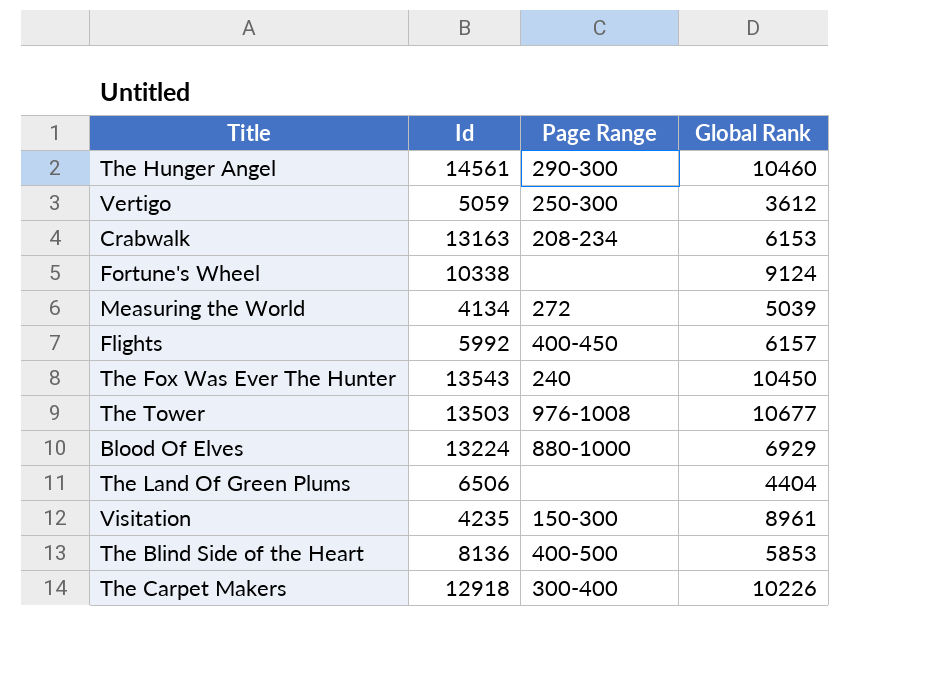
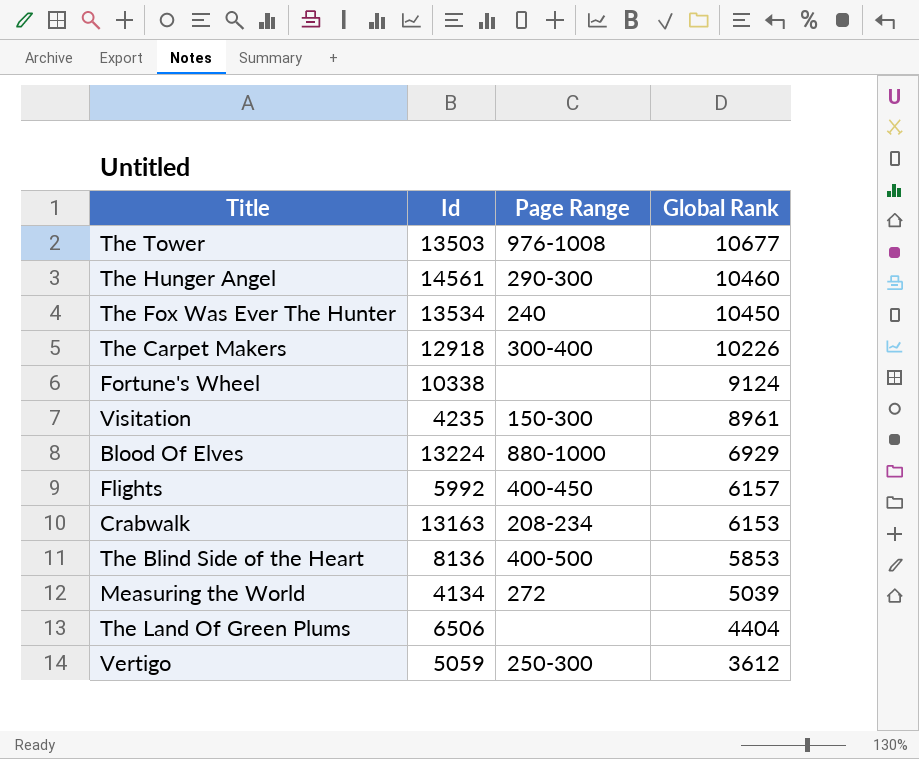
row order: none -> Global Rank descending
The Fox Was Ever The Hunter | Id: 13543 -> 13534

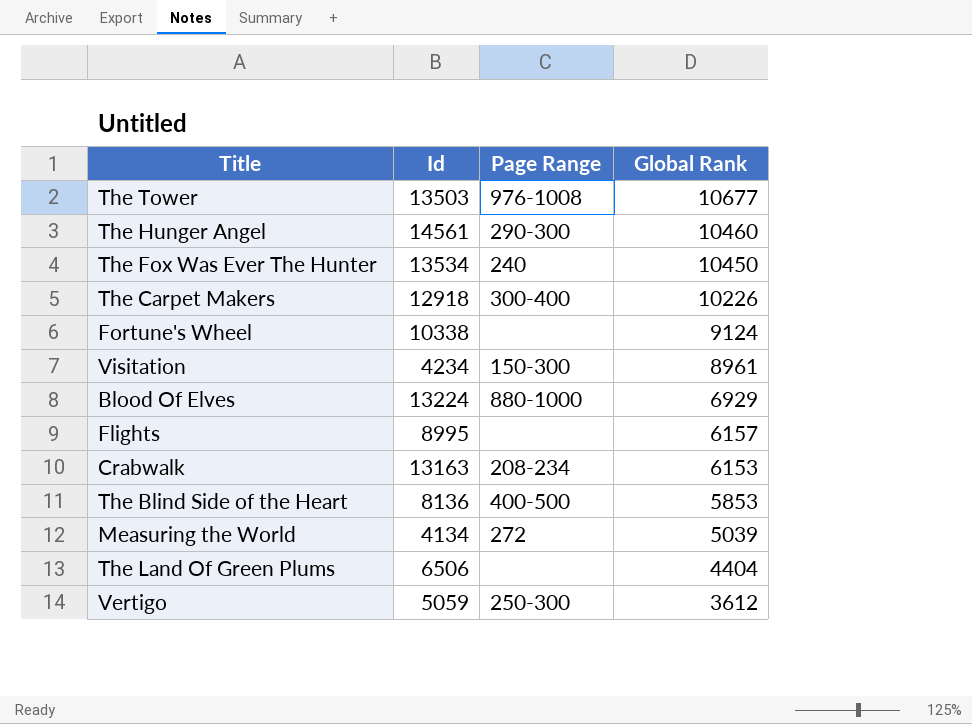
Visitation | Id: 4235 -> 4234
Flights | Id: 5992 -> 8995
Flights | Page Range: 400-450 -> none

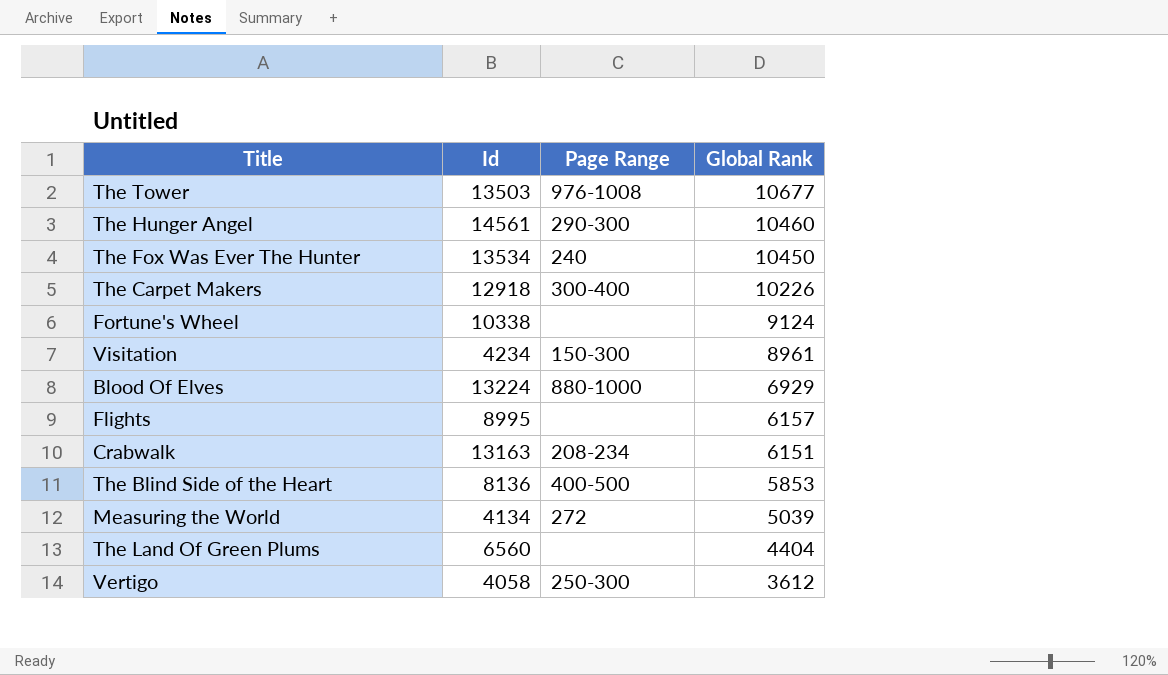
Crabwalk | Global Rank: 6153 -> 6151
The Land Of Green Plums | Id: 6506 -> 6560
Vertigo | Id: 5059 -> 4058

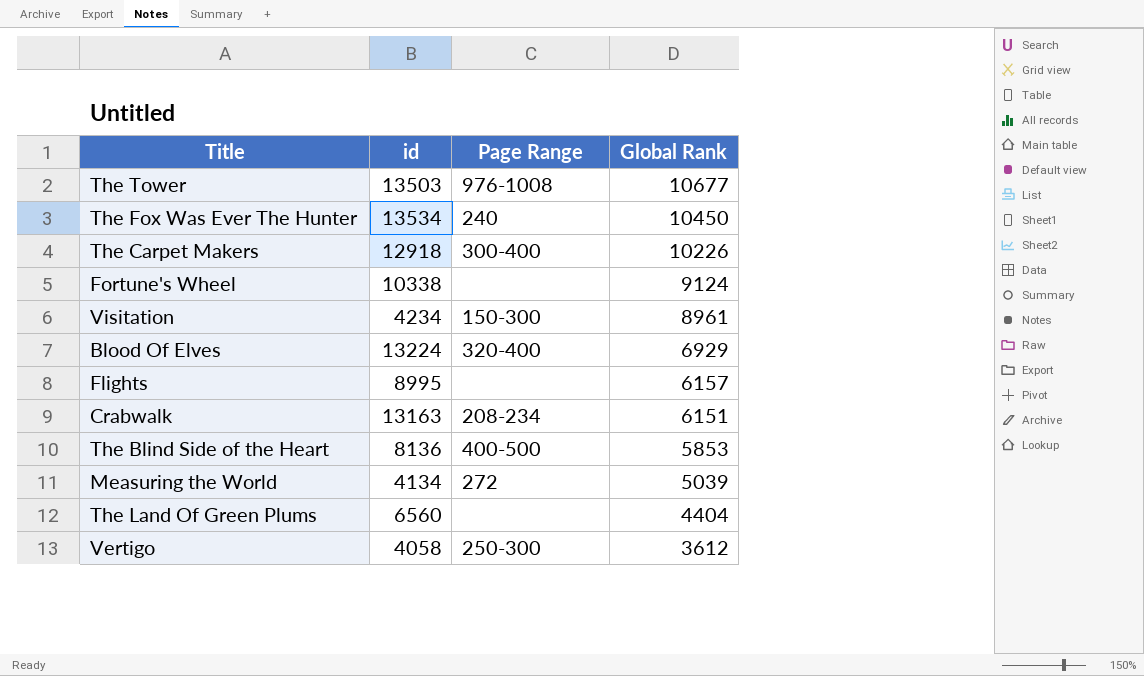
column name: Id -> id
row The Hunger Angel: 14561 | 290-300 | 10460 -> none
Blood Of Elves | Page Range: 880-1000 -> 320-400

